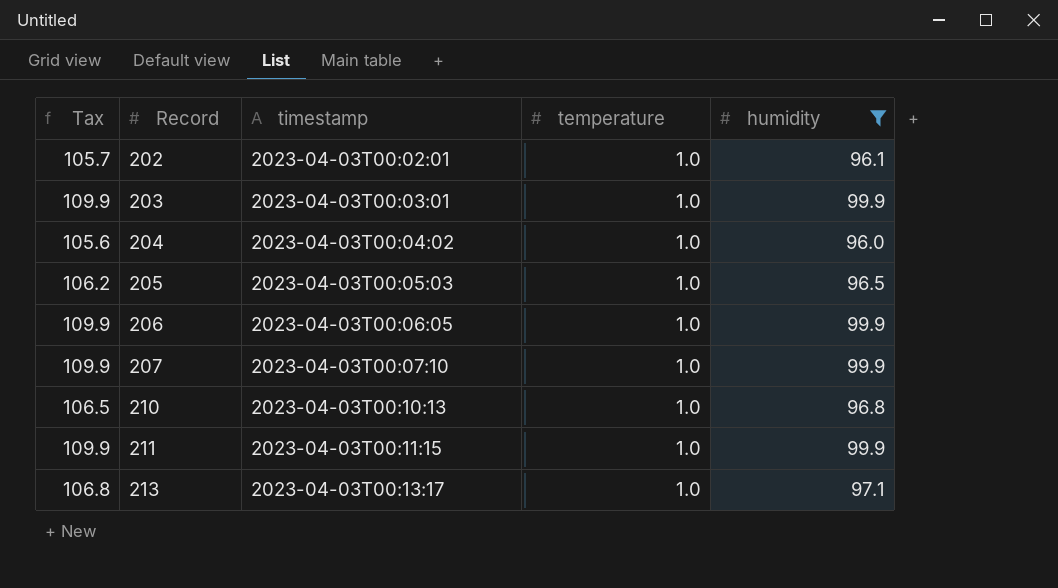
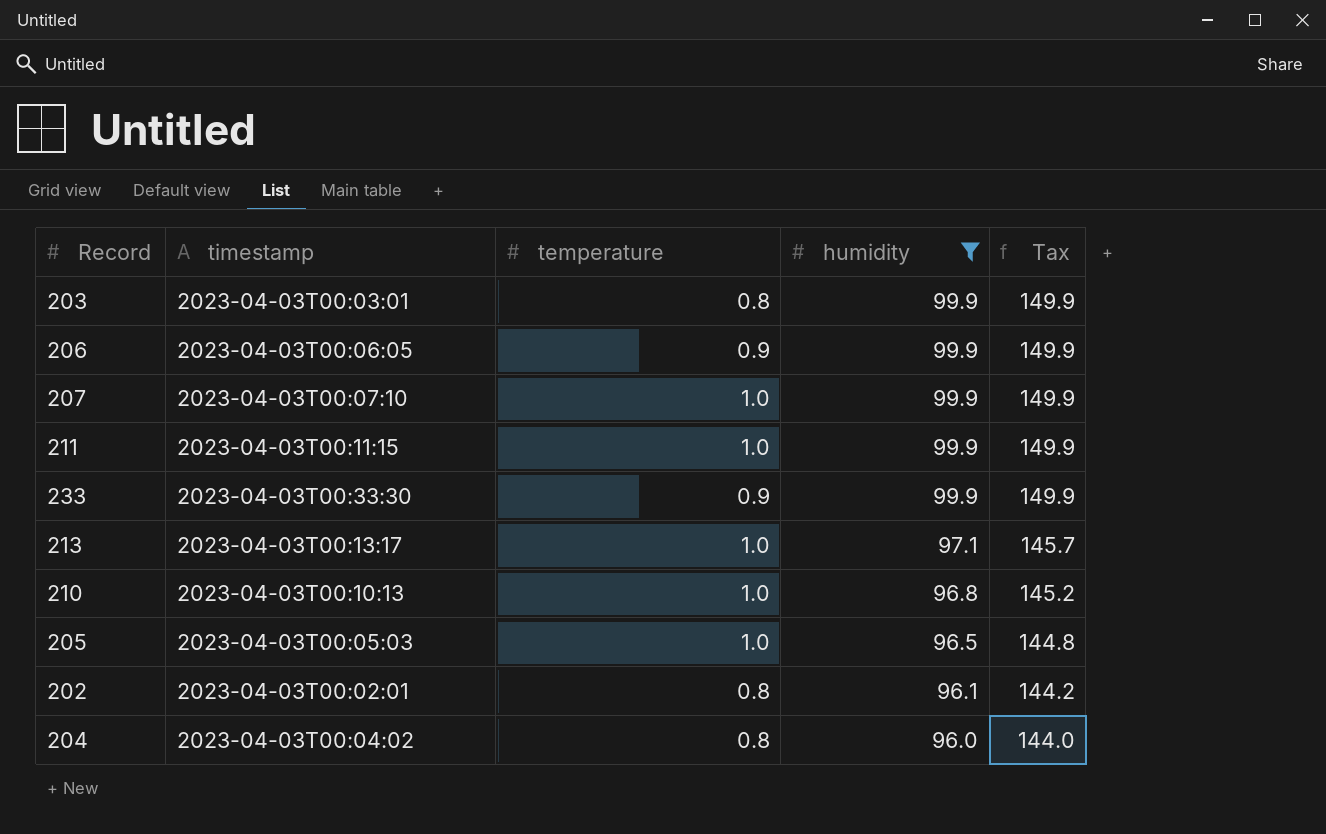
row order: Record ascending -> humidity descending
column Tax | formula: [humidity] * 1.1 -> [humidity] * 1.5
column Tax | position: 1 -> 5
203 | temperature: 1.0 -> 0.8
206 | temperature: 1.0 -> 0.9
row 233: none -> 2023-04-03T00:33:30 | 0.9 | 99.9 | 149.9
202 | temperature: 1.0 -> 0.8
204 | temperature: 1.0 -> 0.8

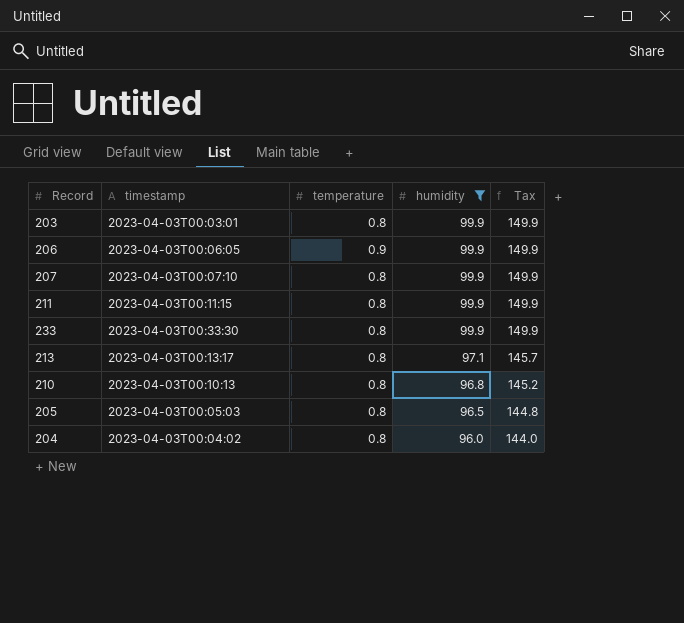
row 202: 2023-04-03T00:02:01 | 0.8 | 96.1 | 144.2 -> none
207 | temperature: 1.0 -> 0.8
211 | temperature: 1.0 -> 0.8
233 | temperature: 0.9 -> 0.8
213 | temperature: 1.0 -> 0.8
210 | temperature: 1.0 -> 0.8
205 | temperature: 1.0 -> 0.8

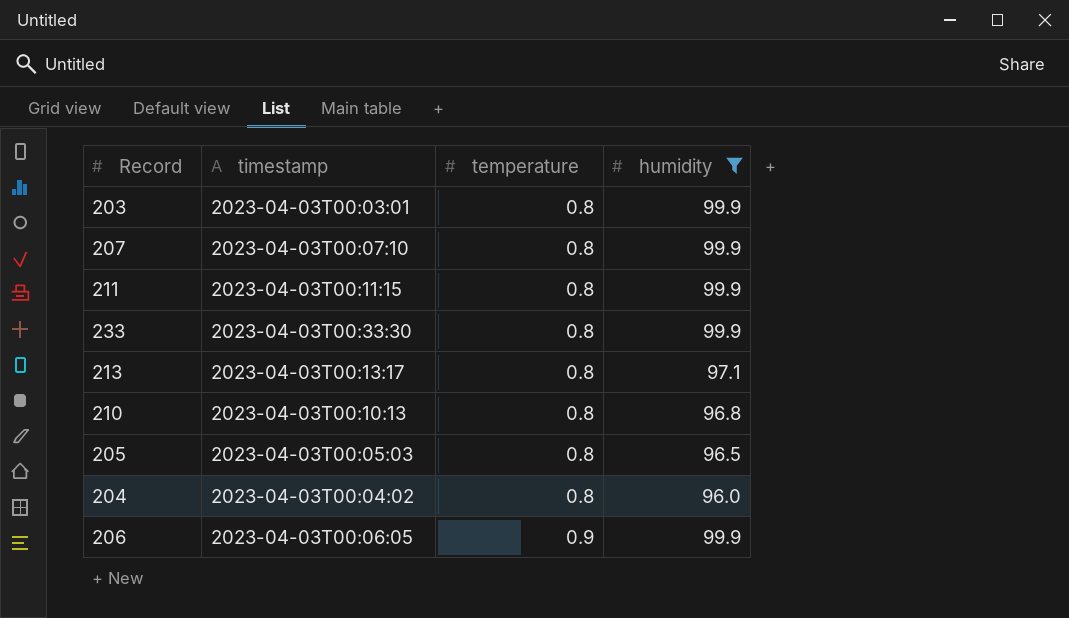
row order: humidity descending -> temperature ascending
column Tax | formula: [humidity] * 1.5 -> none

